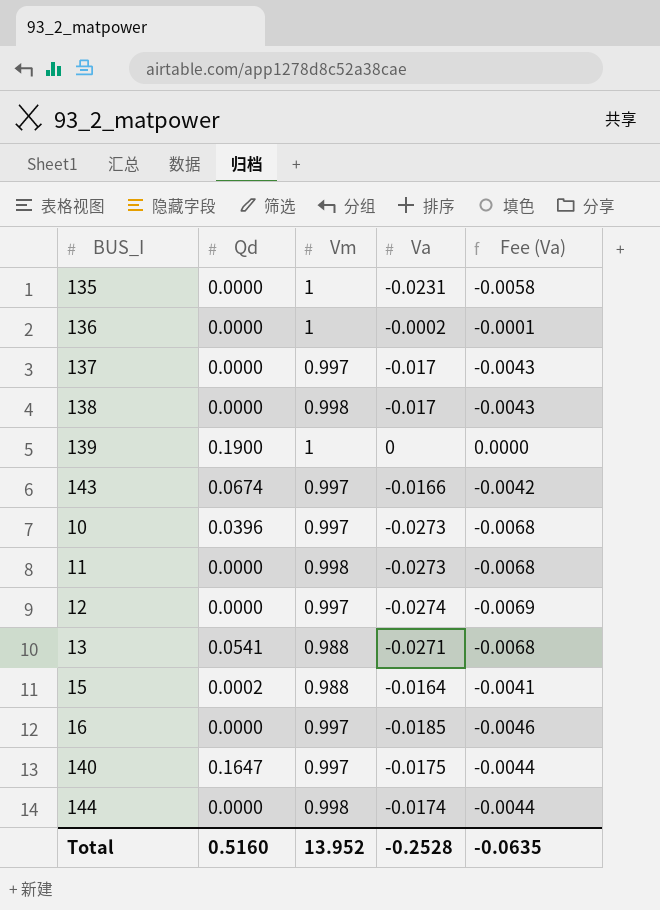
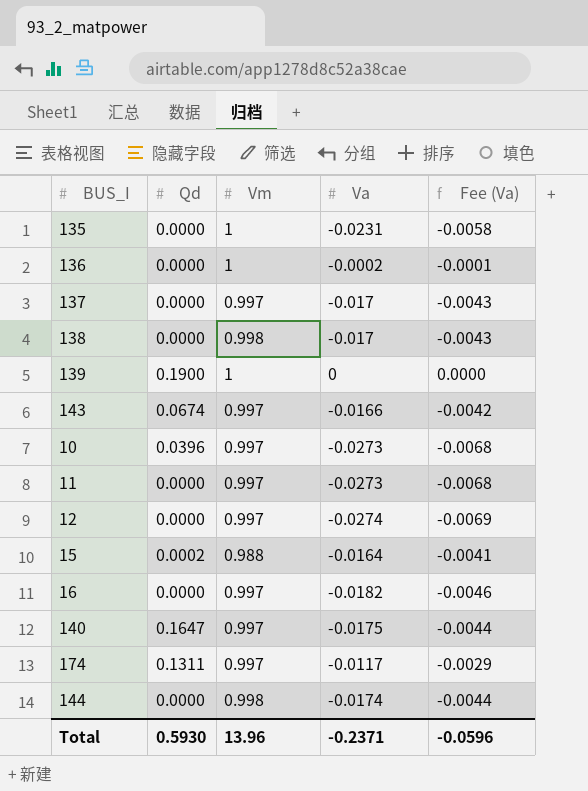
row 13: 0.0541 | 0.988 | -0.0271 | -0.0068 -> none
11 | Vm: 0.998 -> 0.997
16 | Va: -0.0185 -> -0.0182
row 174: none -> 0.1311 | 0.997 | -0.0117 | -0.0029
Total | Qd: 0.5160 -> 0.5930
Total | Vm: 13.952 -> 13.96
Total | Va: -0.2528 -> -0.2371
Total | Fee (Va): -0.0635 -> -0.0596

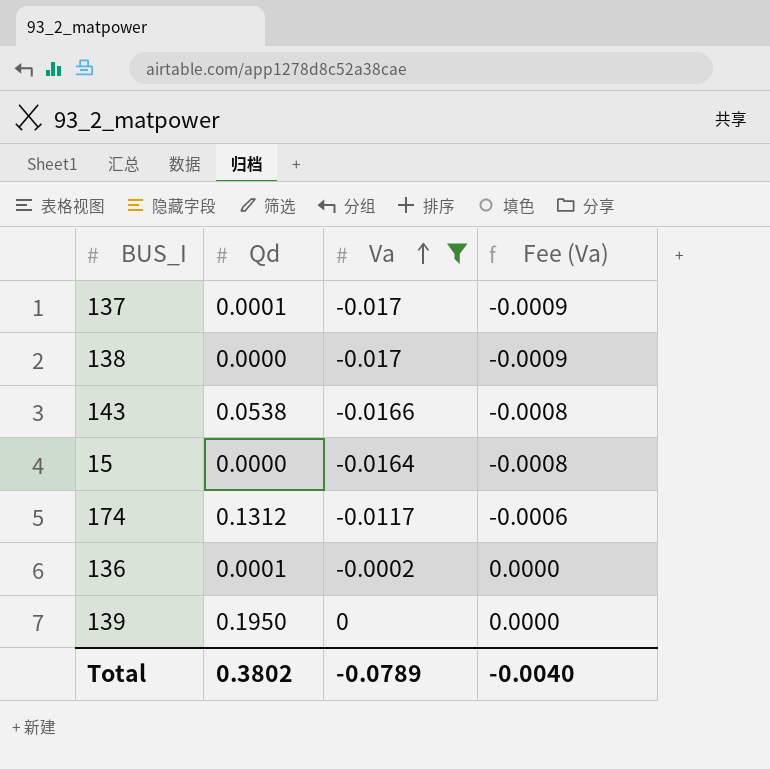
filter: none -> Va >= -0.017
row order: none -> Va ascending
column Vm | position: 3 -> none
column Fee (Va) | formula: [Va] * 0.25 -> [Va] * 0.05
137 | Qd: 0.0000 -> 0.0001
143 | Qd: 0.0674 -> 0.0538
15 | Qd: 0.0002 -> 0.0000
174 | Qd: 0.1311 -> 0.1312
136 | Qd: 0.0000 -> 0.0001
139 | Qd: 0.1900 -> 0.1950
Total | Qd: 0.5930 -> 0.3802
Total | Va: -0.2371 -> -0.0789
Total | Fee (Va): -0.0596 -> -0.0040

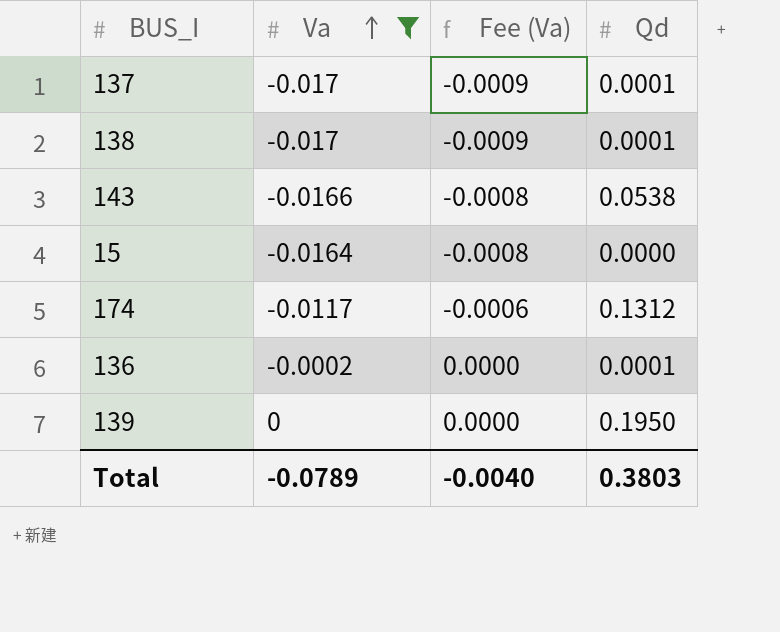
column Qd | position: 2 -> 4
138 | Qd: 0.0000 -> 0.0001
Total | Qd: 0.3802 -> 0.3803

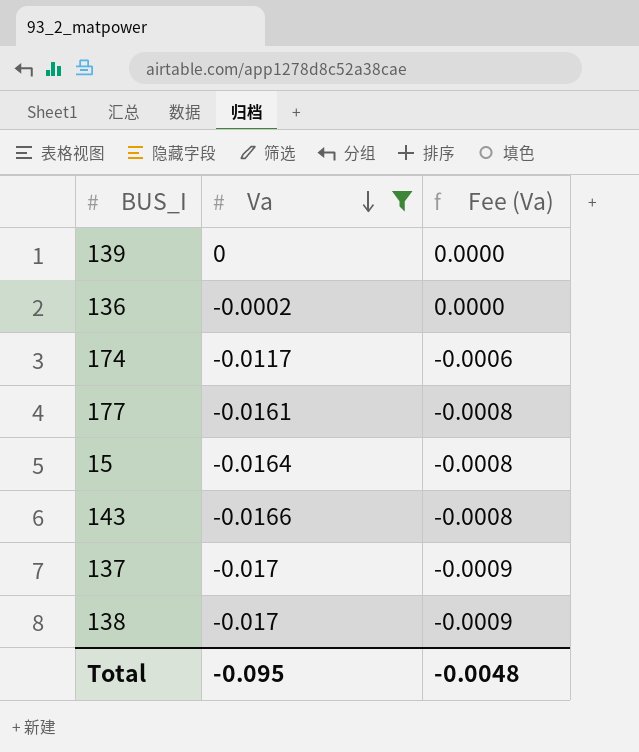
row order: Va ascending -> Va descending
column Qd | position: 4 -> none
row 177: none -> -0.0161 | -0.0008
Total | Va: -0.0789 -> -0.095
Total | Fee (Va): -0.0040 -> -0.0048

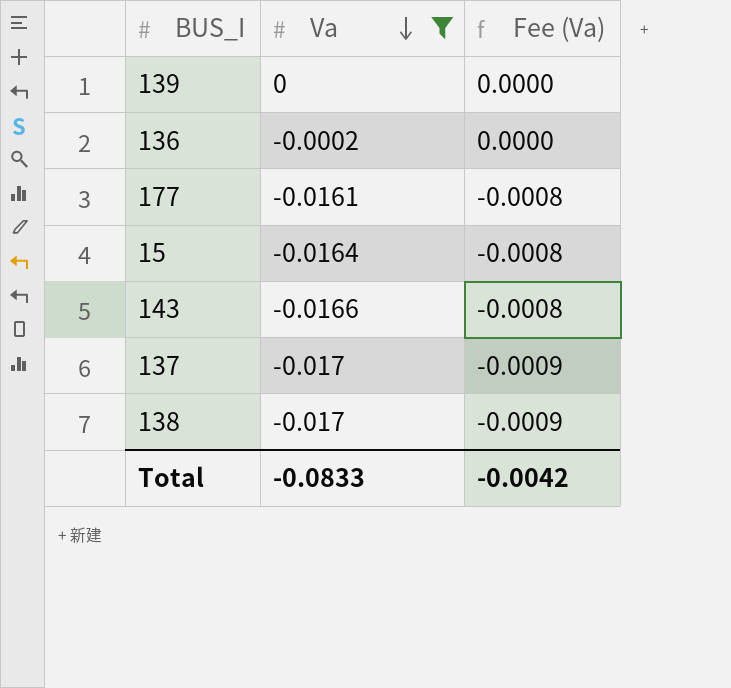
row 174: -0.0117 | -0.0006 -> none
Total | Va: -0.095 -> -0.0833
Total | Fee (Va): -0.0048 -> -0.0042

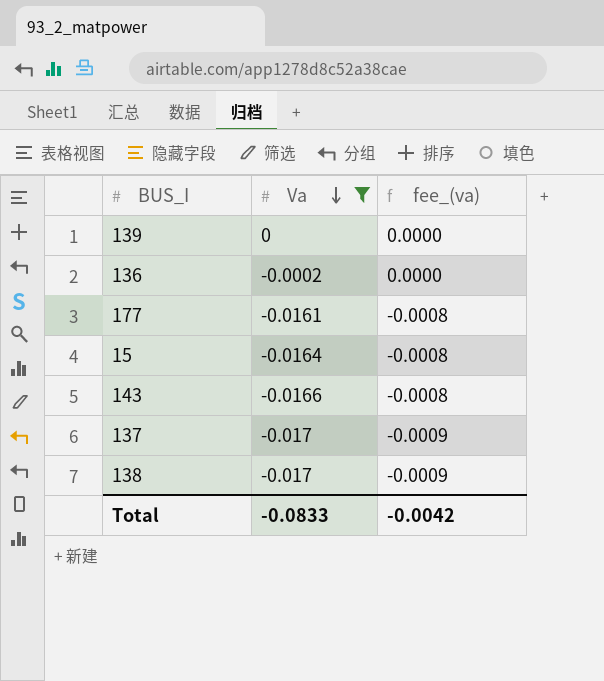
column name: Fee (Va) -> fee_(va)

